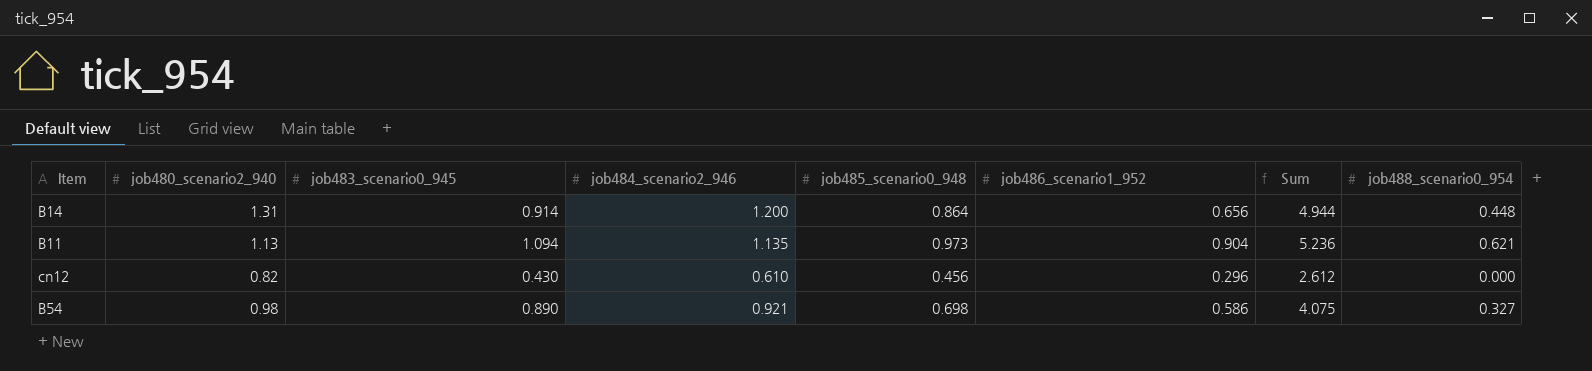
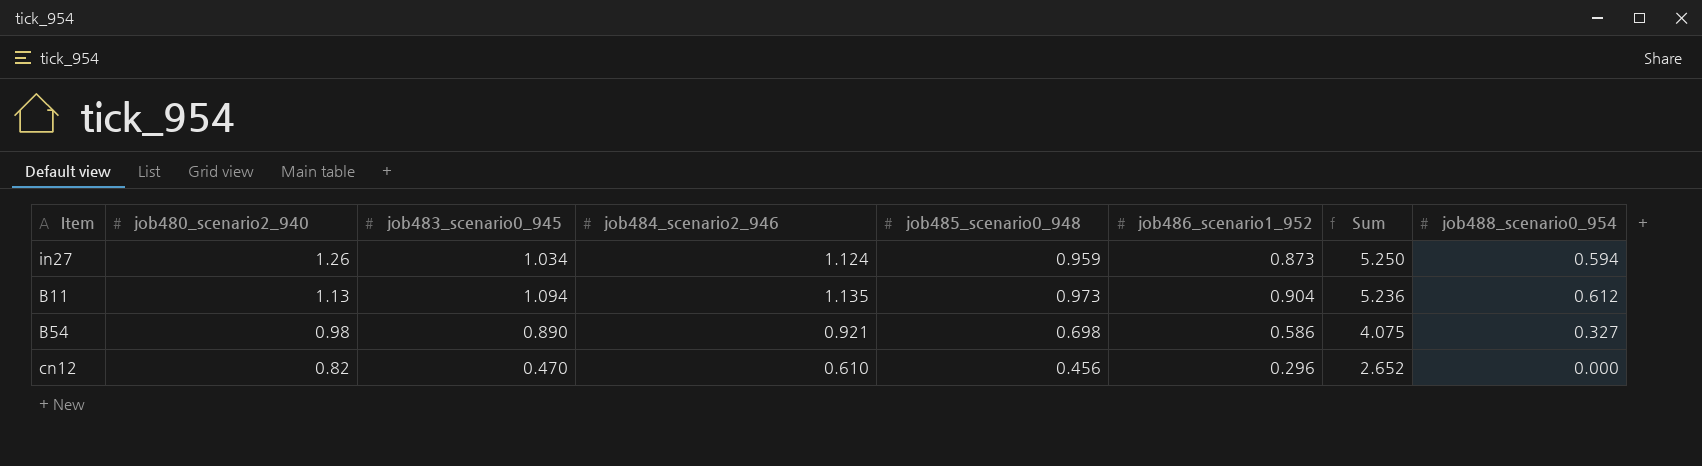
row order: none -> job480_scenario2_940 descending
row B14: 1.31 | 0.914 | 1.200 | 0.864 | 0.656 | 4.944 | 0.448 -> none
row in27: none -> 1.26 | 1.034 | 1.124 | 0.959 | 0.873 | 5.250 | 0.594
B11 | job488_scenario0_954: 0.621 -> 0.612
cn12 | job483_scenario0_945: 0.430 -> 0.470
cn12 | Sum: 2.612 -> 2.652

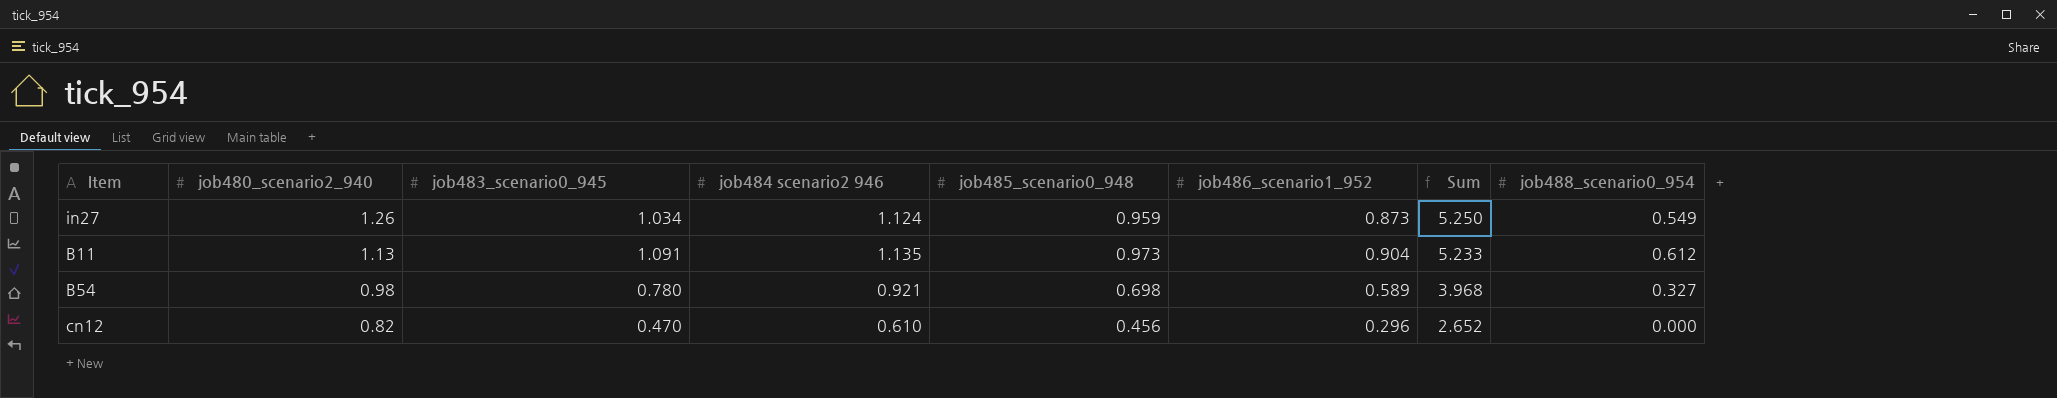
column name: job484_scenario2_946 -> job484 scenario2 946
in27 | job488_scenario0_954: 0.594 -> 0.549
B11 | job483_scenario0_945: 1.094 -> 1.091
B11 | Sum: 5.236 -> 5.233
B54 | job483_scenario0_945: 0.890 -> 0.780
B54 | job486_scenario1_952: 0.586 -> 0.589
B54 | Sum: 4.075 -> 3.968

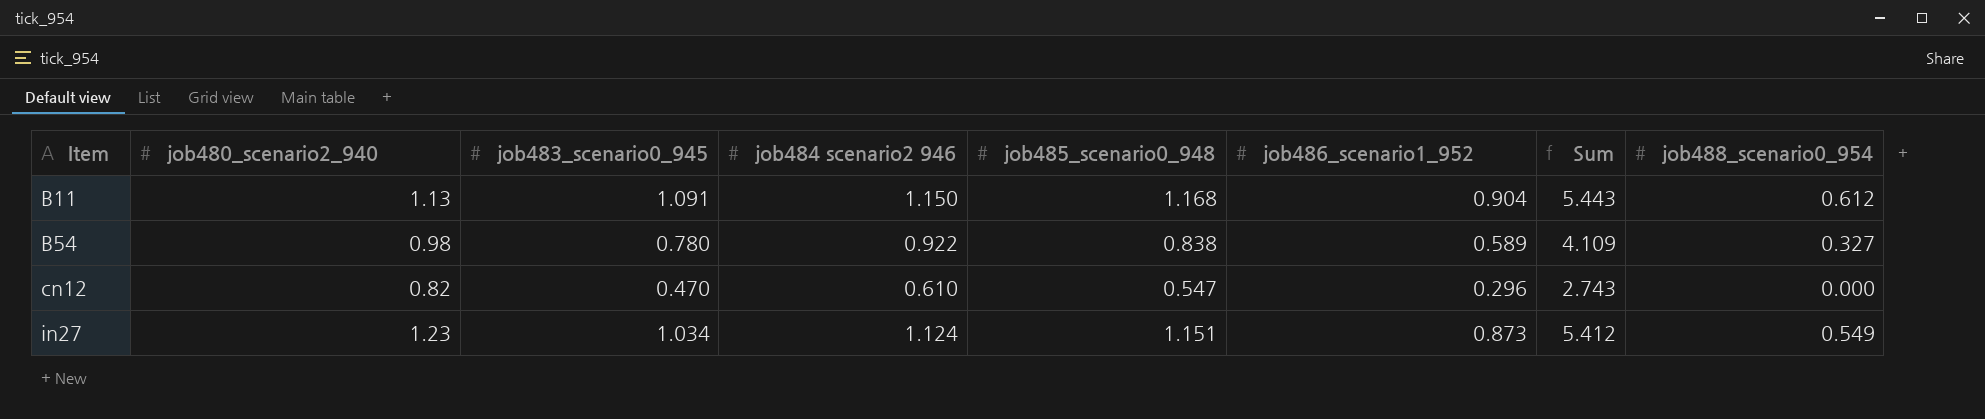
row order: job480_scenario2_940 descending -> Item ascending
B11 | job484 scenario2 946: 1.135 -> 1.150
B11 | job485_scenario0_948: 0.973 -> 1.168
B11 | Sum: 5.233 -> 5.443
B54 | job484 scenario2 946: 0.921 -> 0.922
B54 | job485_scenario0_948: 0.698 -> 0.838
B54 | Sum: 3.968 -> 4.109
cn12 | job485_scenario0_948: 0.456 -> 0.547
cn12 | Sum: 2.652 -> 2.743
in27 | job480_scenario2_940: 1.26 -> 1.23
in27 | job485_scenario0_948: 0.959 -> 1.151
in27 | Sum: 5.250 -> 5.412

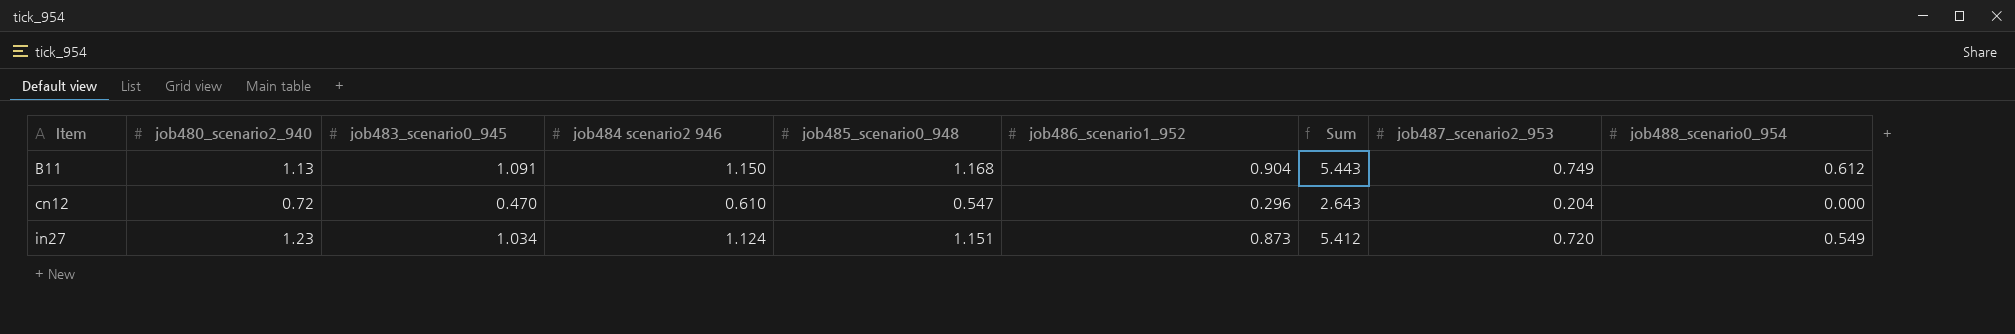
column job487_scenario2_953 | position: none -> 8
row B54: 0.98 | 0.780 | 0.922 | 0.838 | 0.589 | 4.109 | 0.327 -> none
cn12 | job480_scenario2_940: 0.82 -> 0.72
cn12 | Sum: 2.743 -> 2.643

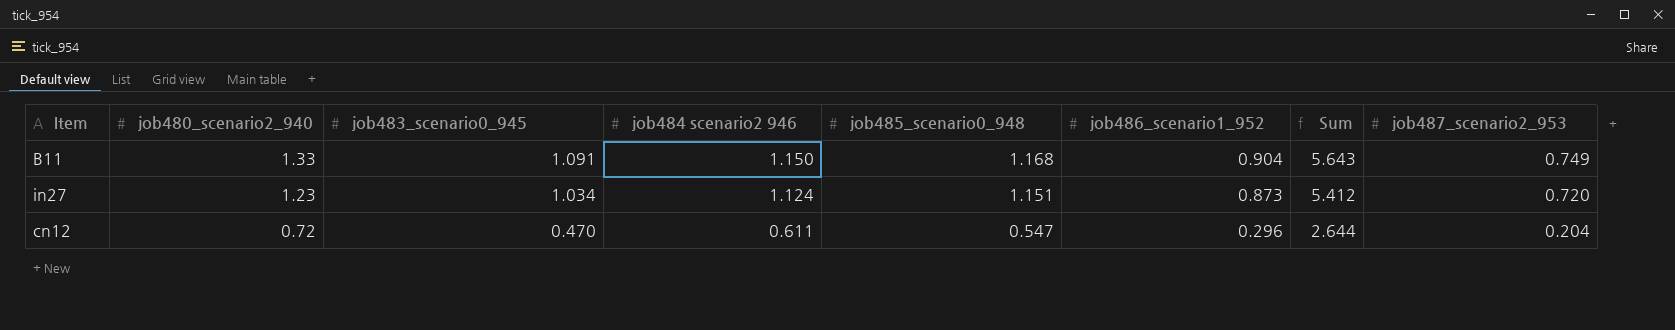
row order: Item ascending -> job480_scenario2_940 descending
column job488_scenario0_954 | position: 9 -> none
B11 | job480_scenario2_940: 1.13 -> 1.33
B11 | Sum: 5.443 -> 5.643
cn12 | job484 scenario2 946: 0.610 -> 0.611
cn12 | Sum: 2.643 -> 2.644

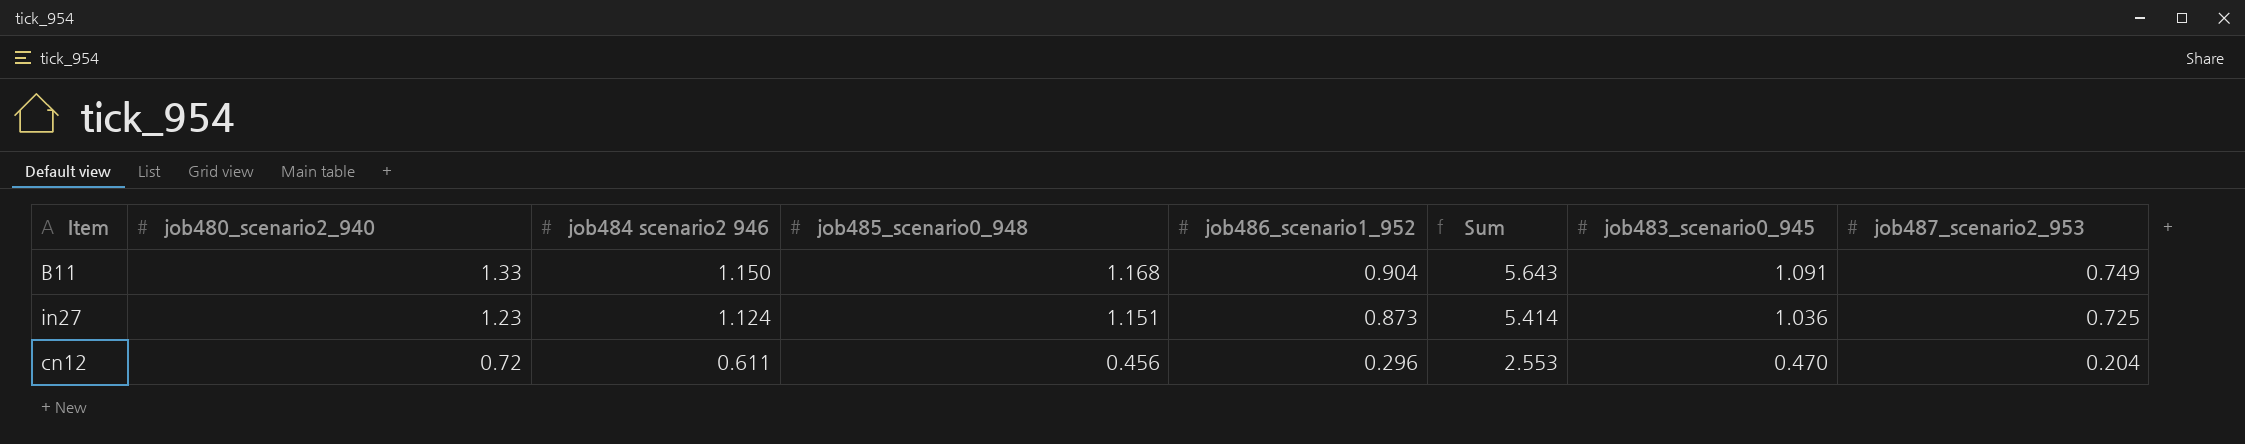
column job483_scenario0_945 | position: 3 -> 7
in27 | Sum: 5.412 -> 5.414
in27 | job483_scenario0_945: 1.034 -> 1.036
in27 | job487_scenario2_953: 0.720 -> 0.725
cn12 | job485_scenario0_948: 0.547 -> 0.456
cn12 | Sum: 2.644 -> 2.553

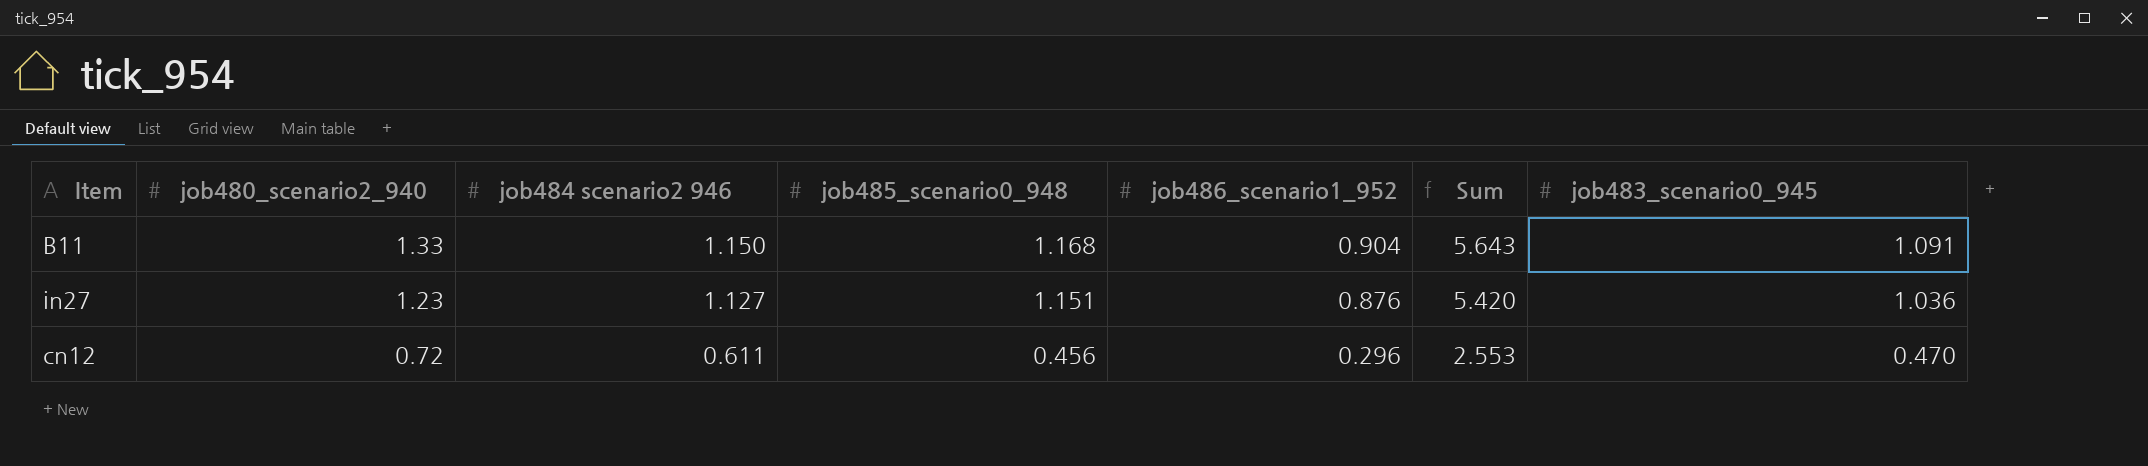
column job487_scenario2_953 | position: 8 -> none
in27 | job484 scenario2 946: 1.124 -> 1.127
in27 | job486_scenario1_952: 0.873 -> 0.876
in27 | Sum: 5.414 -> 5.420

